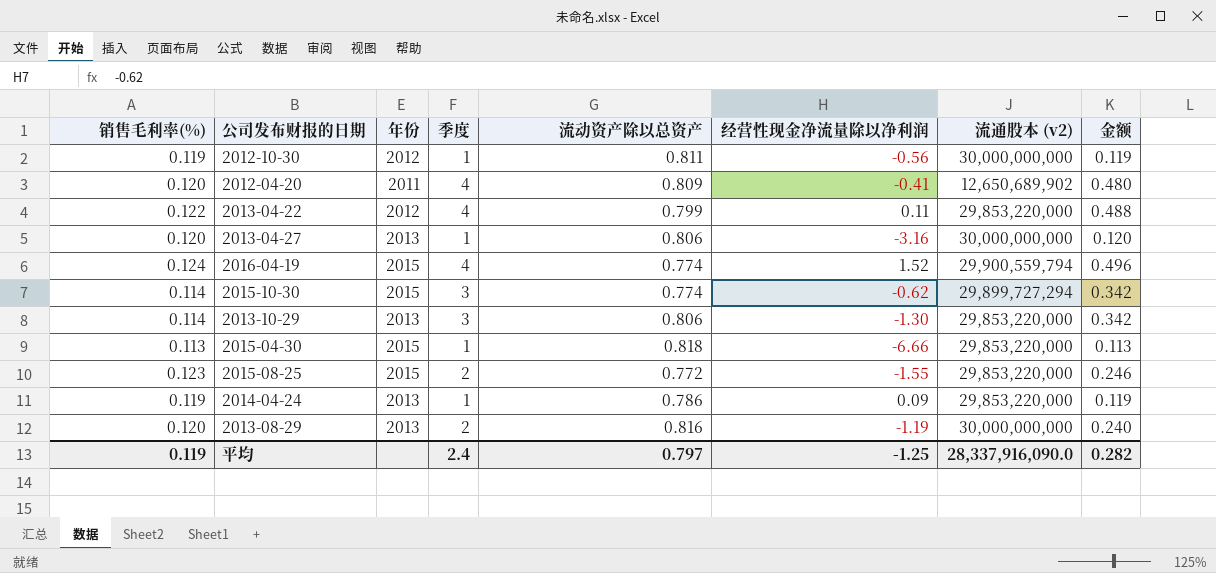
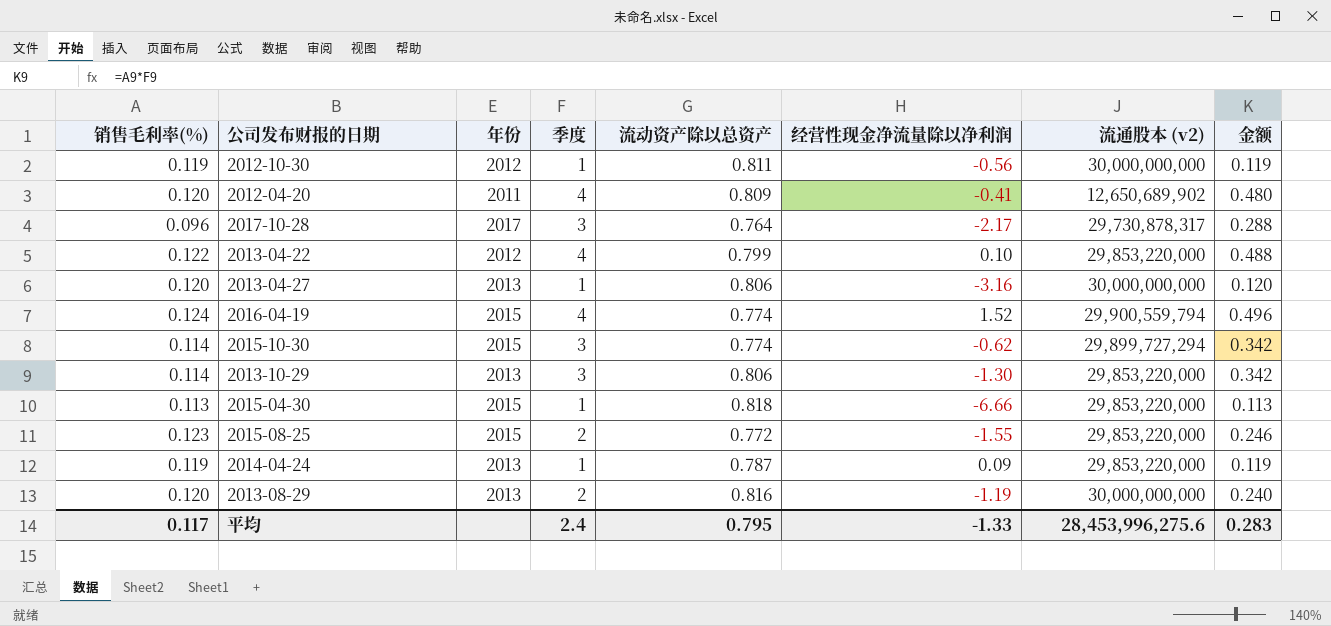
row 2017-10-28: none -> 0.096 | 2017 | 3 | 0.764 | -2.17 | 29,730,878,317 | 0.288
2013-04-22 | 经营性现金净流量除以净利润: 0.11 -> 0.10
2014-04-24 | 流动资产除以总资产: 0.786 -> 0.787
平均 | 销售毛利率(%): 0.119 -> 0.117
平均 | 流动资产除以总资产: 0.797 -> 0.795
平均 | 经营性现金净流量除以净利润: -1.25 -> -1.33
平均 | 流通股本 (v2): 28,337,916,090.0 -> 28,453,996,275.6
平均 | 金额: 0.282 -> 0.283

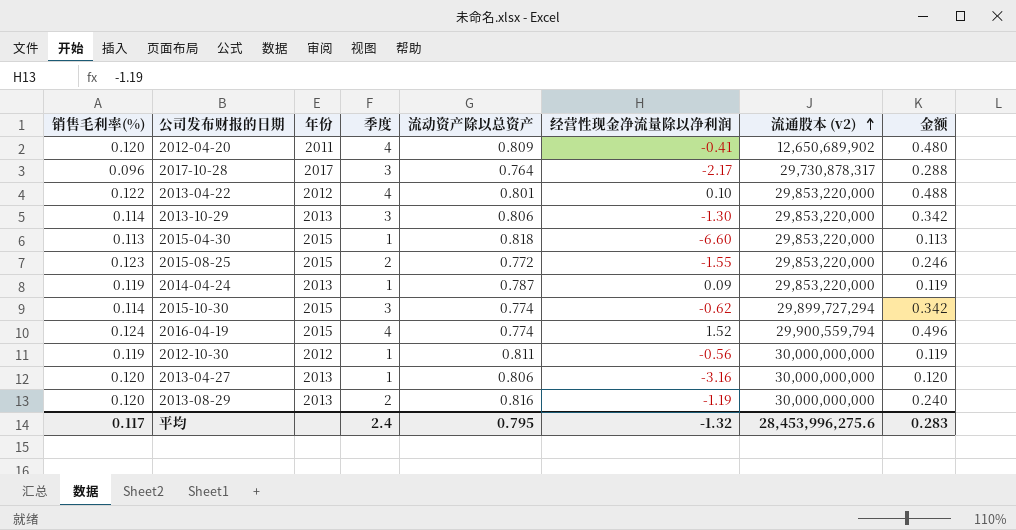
row order: none -> 流通股本 (v2) ascending
2013-04-22 | 流动资产除以总资产: 0.799 -> 0.801
2015-04-30 | 经营性现金净流量除以净利润: -6.66 -> -6.60
平均 | 经营性现金净流量除以净利润: -1.33 -> -1.32

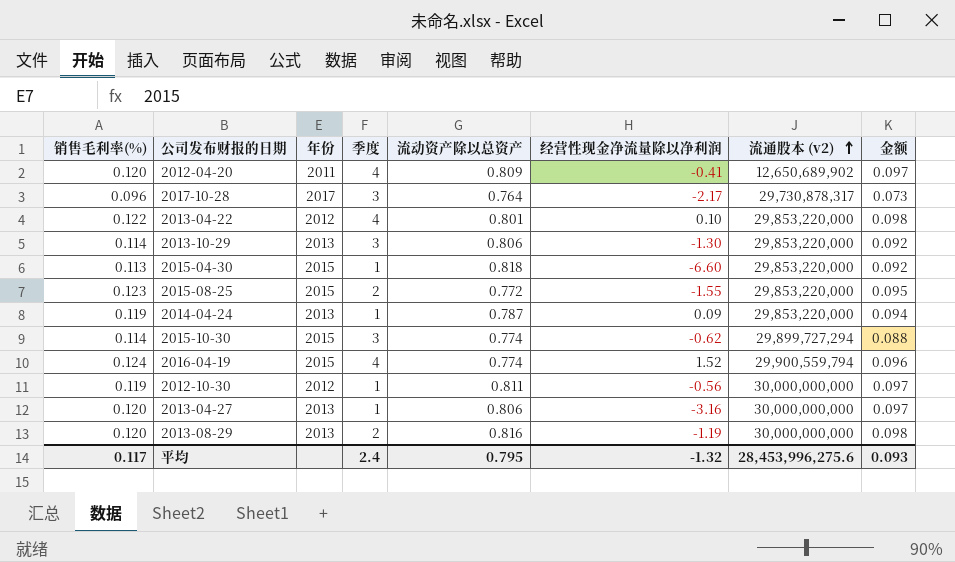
column 金额 | formula: [销售毛利率(%)] * [季度] -> [销售毛利率(%)] * [流动资产除以总资产]
平均 | 金额: 0.283 -> 0.093

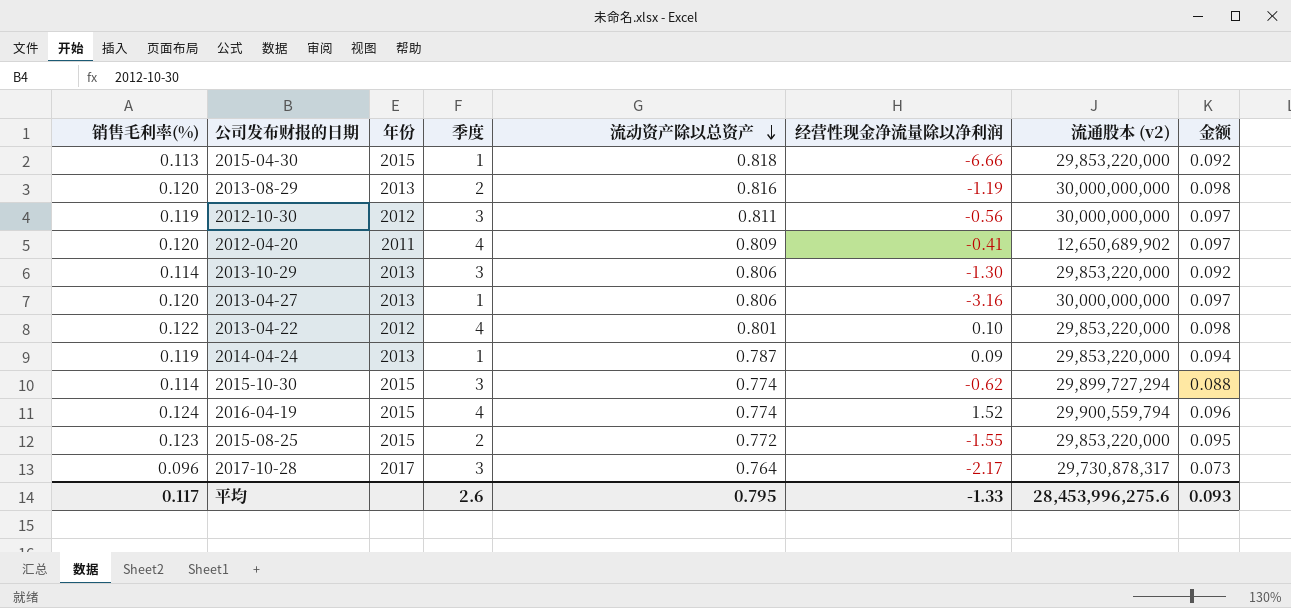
row order: 流通股本 (v2) ascending -> 流动资产除以总资产 descending
2015-04-30 | 经营性现金净流量除以净利润: -6.60 -> -6.66
2012-10-30 | 季度: 1 -> 3
平均 | 季度: 2.4 -> 2.6
平均 | 经营性现金净流量除以净利润: -1.32 -> -1.33

